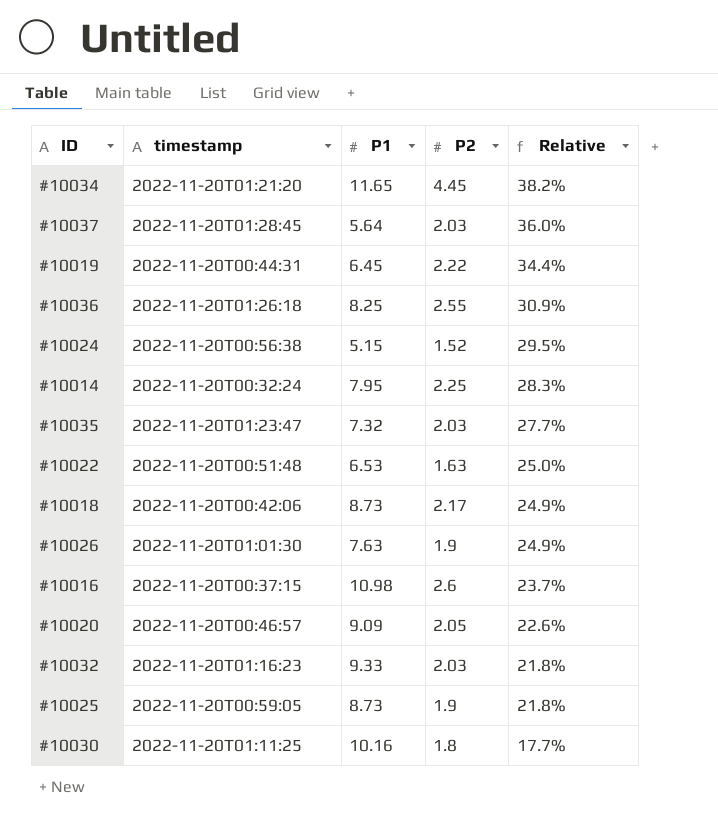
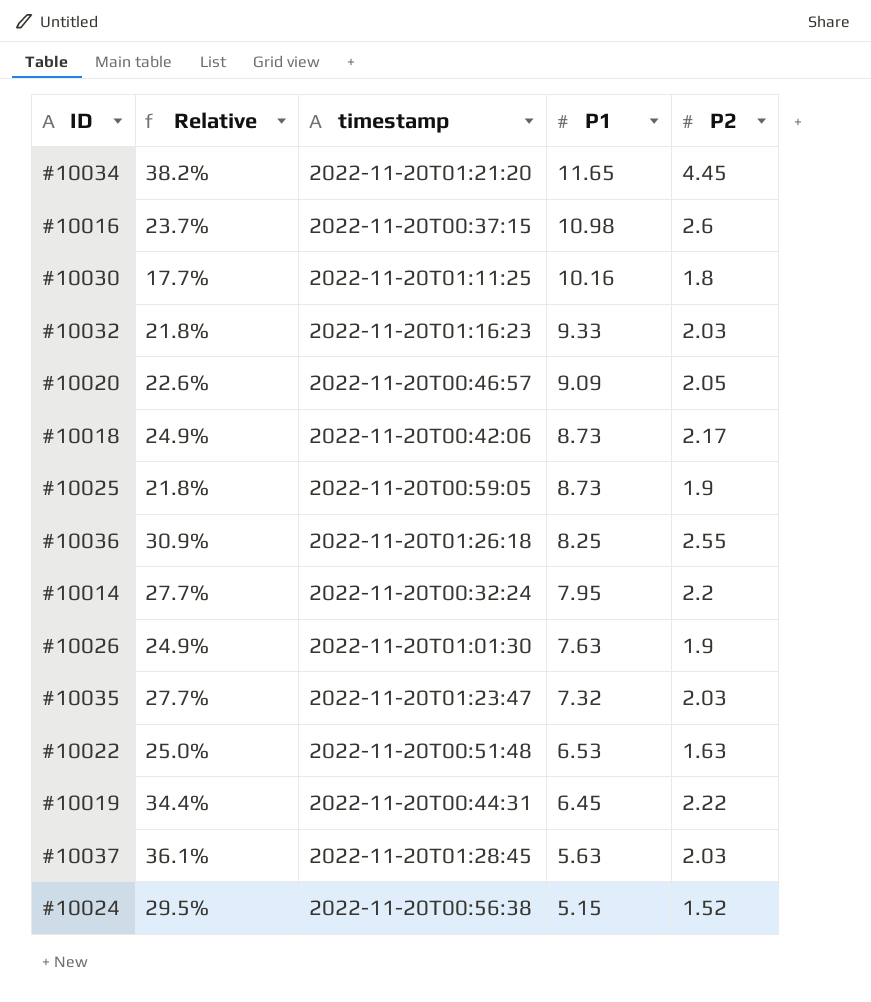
row order: Relative descending -> P1 descending
column Relative | position: 5 -> 2
#10014 | Relative: 28.3% -> 27.7%
#10014 | P2: 2.25 -> 2.2
#10037 | Relative: 36.0% -> 36.1%
#10037 | P1: 5.64 -> 5.63

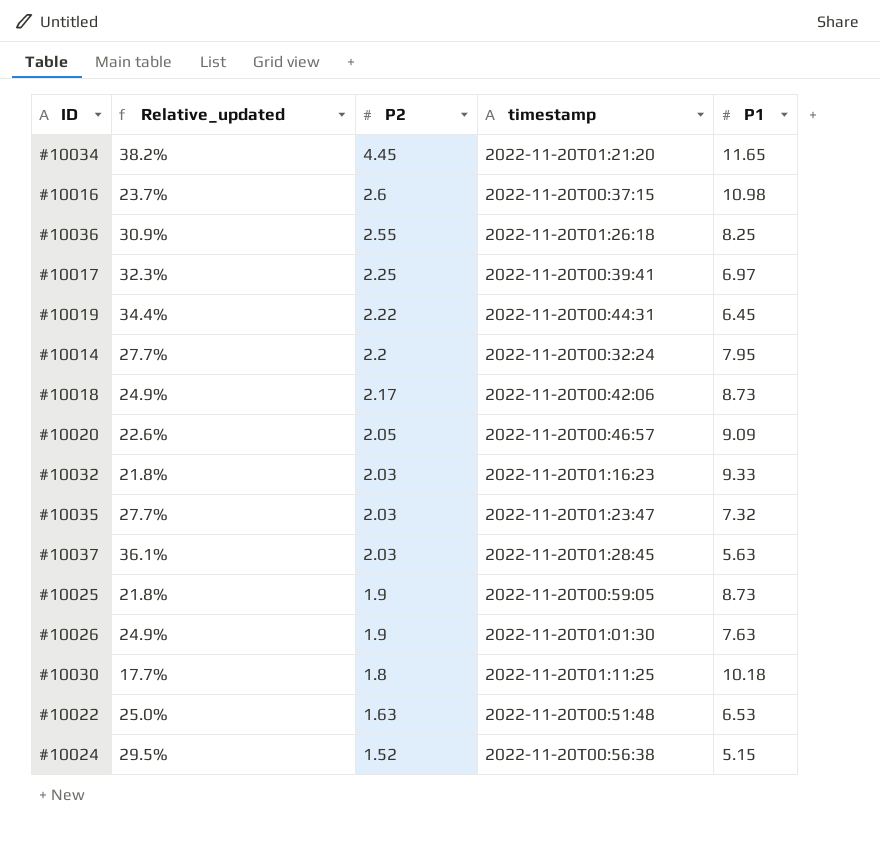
row order: P1 descending -> P2 descending
column name: Relative -> Relative_updated
column P2 | position: 5 -> 3
row #10017: none -> 32.3% | 2.25 | 2022-11-20T00:39:41 | 6.97
#10030 | P1: 10.16 -> 10.18

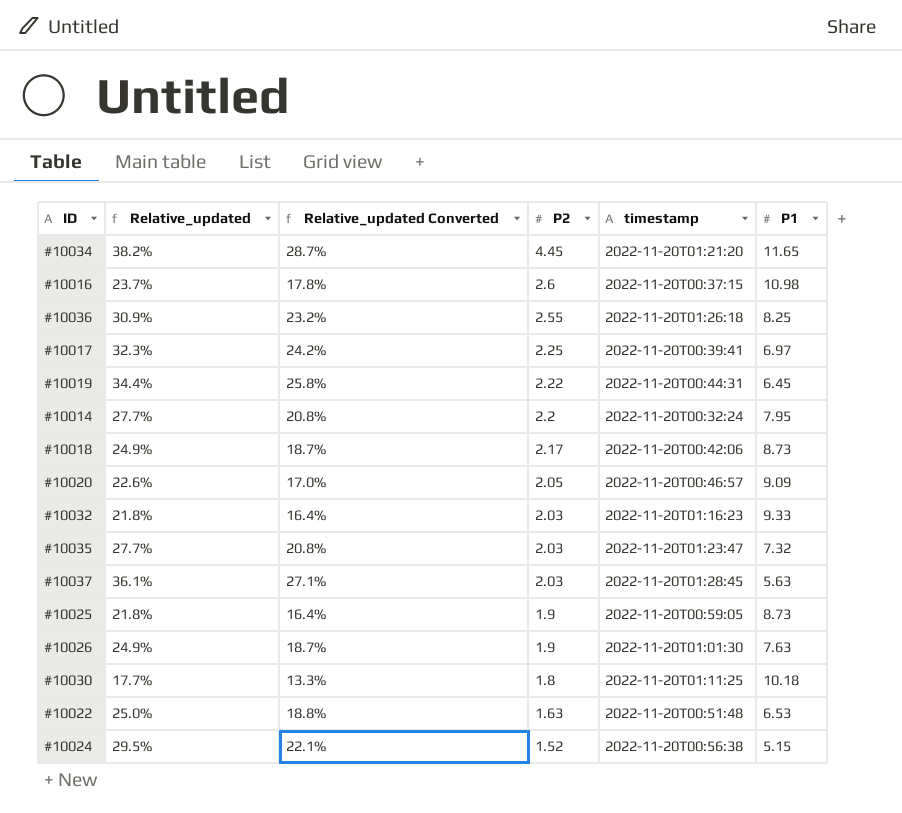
column Relative_updated Converted | formula: none -> [Relative_updated] * 0.75

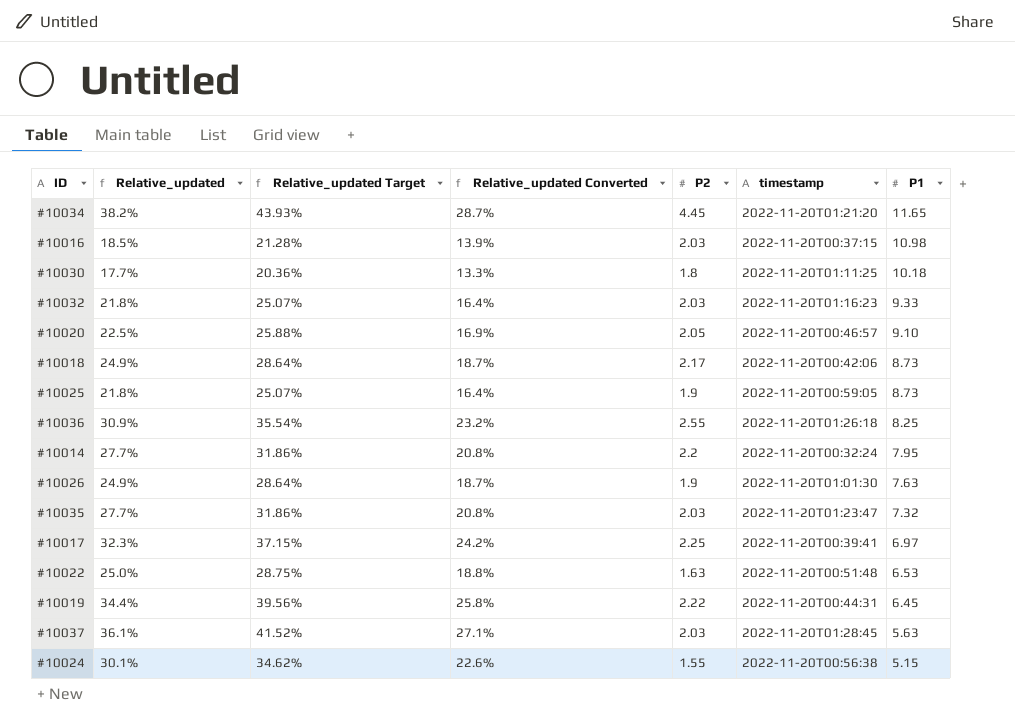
row order: P2 descending -> P1 descending
column Relative_updated Target | formula: none -> [Relative_updated] * 1.15
#10016 | Relative_updated: 23.7% -> 18.5%
#10016 | Relative_updated Converted: 17.8% -> 13.9%
#10016 | P2: 2.6 -> 2.03
#10020 | Relative_updated: 22.6% -> 22.5%
#10020 | Relative_updated Converted: 17.0% -> 16.9%
#10020 | P1: 9.09 -> 9.10
#10024 | Relative_updated: 29.5% -> 30.1%
#10024 | Relative_updated Converted: 22.1% -> 22.6%
#10024 | P2: 1.52 -> 1.55

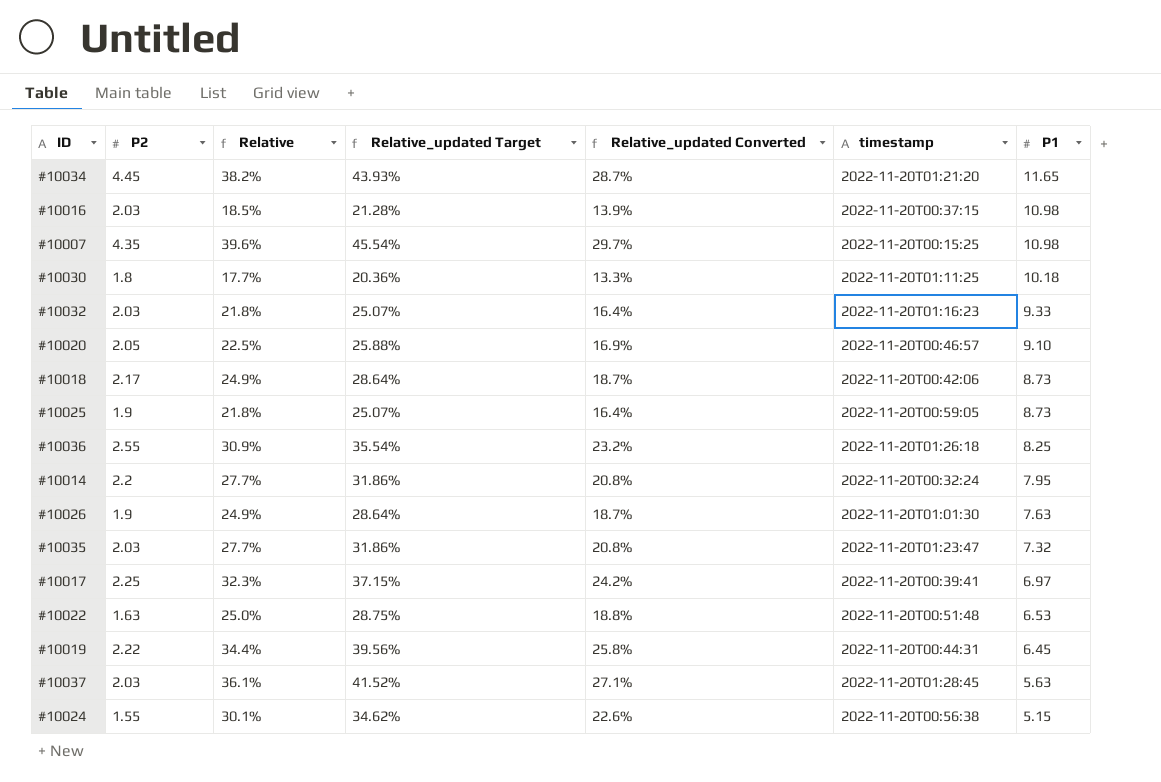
column P2 | position: 5 -> 2
column name: Relative_updated -> Relative
row #10007: none -> 4.35 | 39.6% | 45.54% | 29.7% | 2022-11-20T00:15:25 | 10.98

